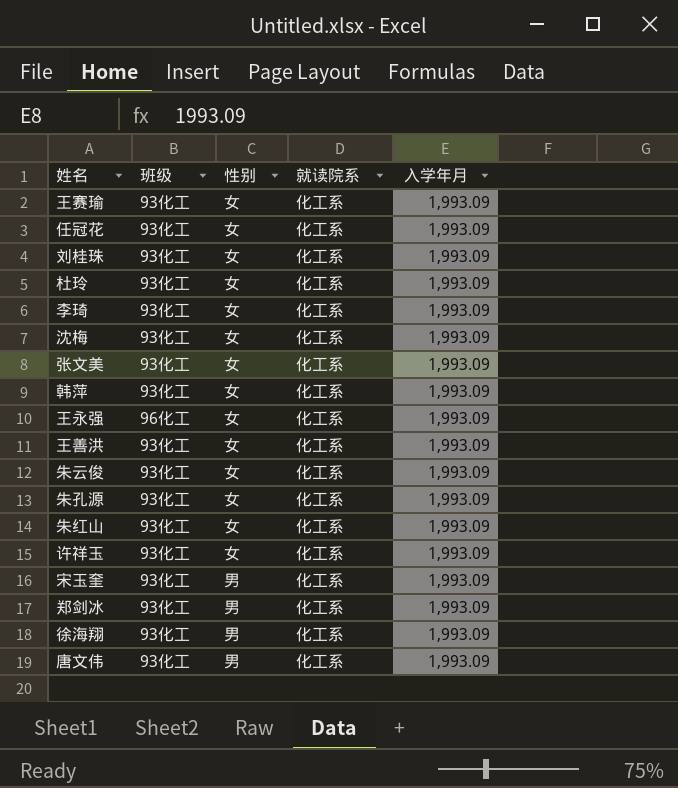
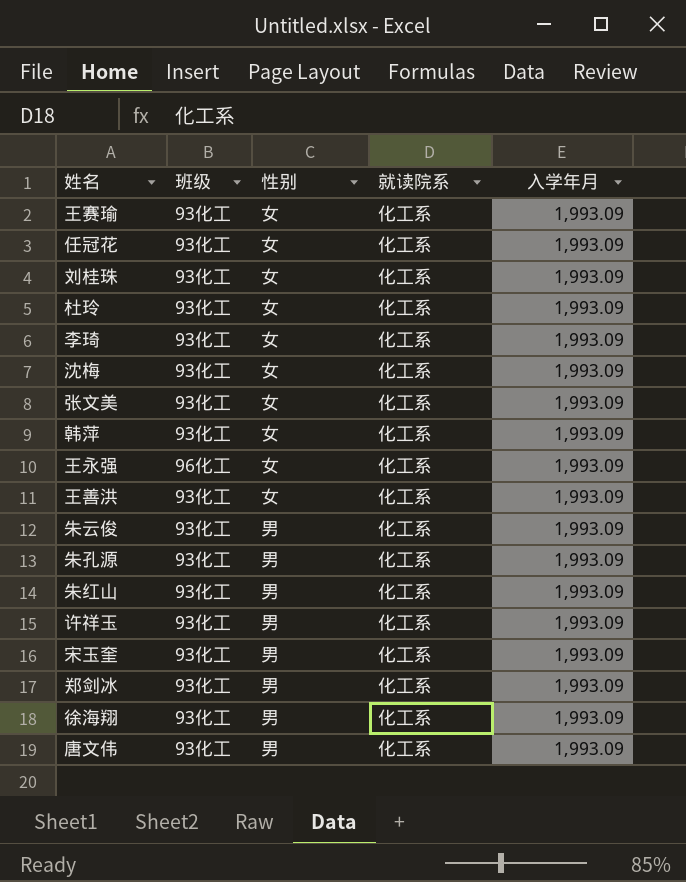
朱云俊 | 性别: 女 -> 男
朱孔源 | 性别: 女 -> 男
朱红山 | 性别: 女 -> 男
许祥玉 | 性别: 女 -> 男

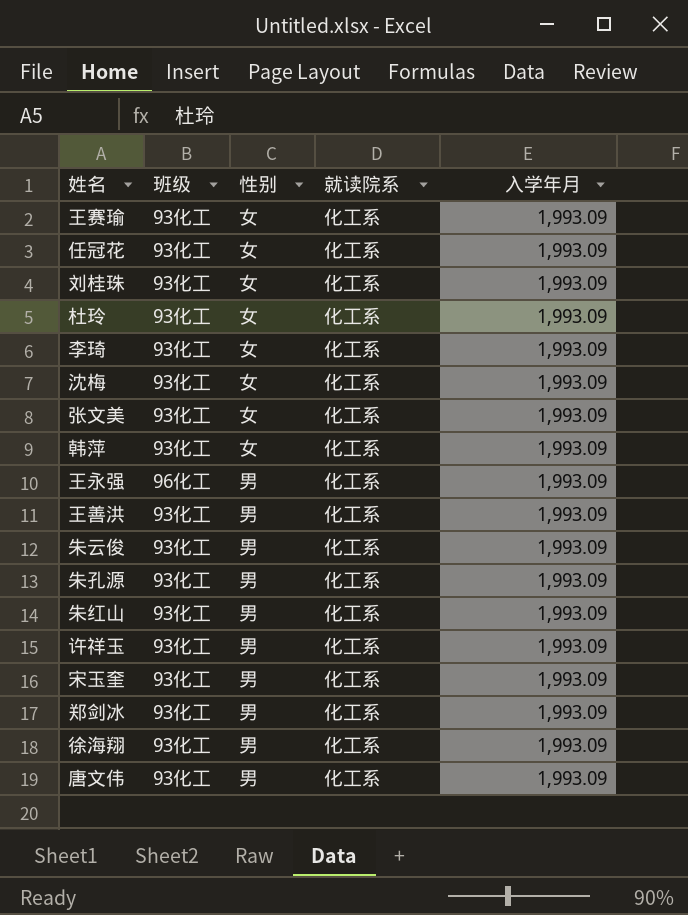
王永强 | 性别: 女 -> 男
王善洪 | 性别: 女 -> 男

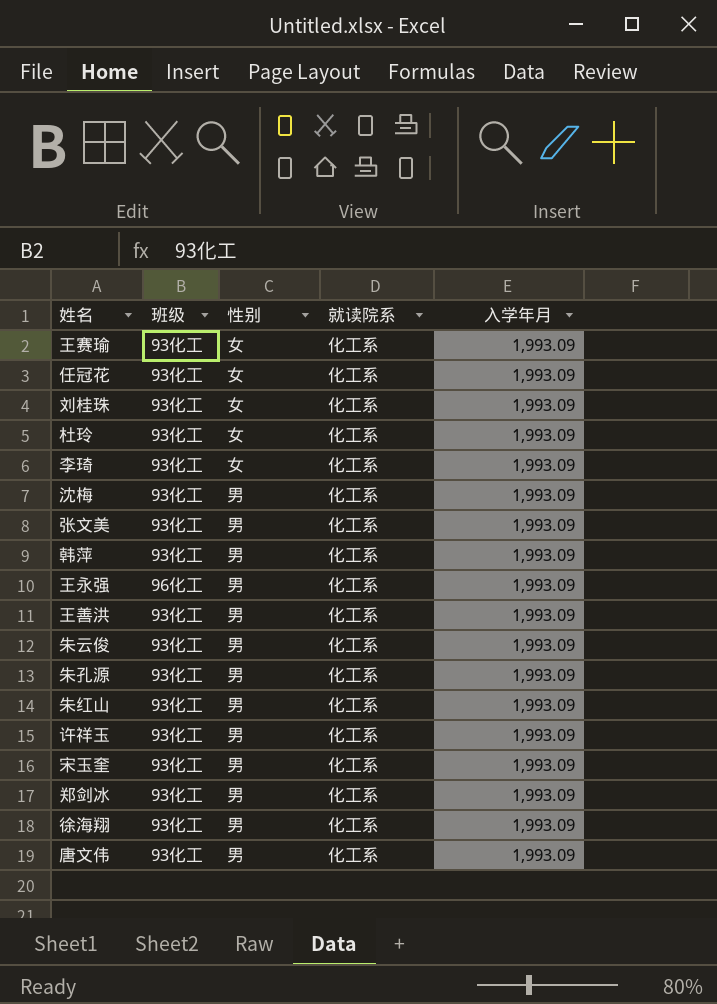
沈梅 | 性别: 女 -> 男
张文美 | 性别: 女 -> 男
韩萍 | 性别: 女 -> 男

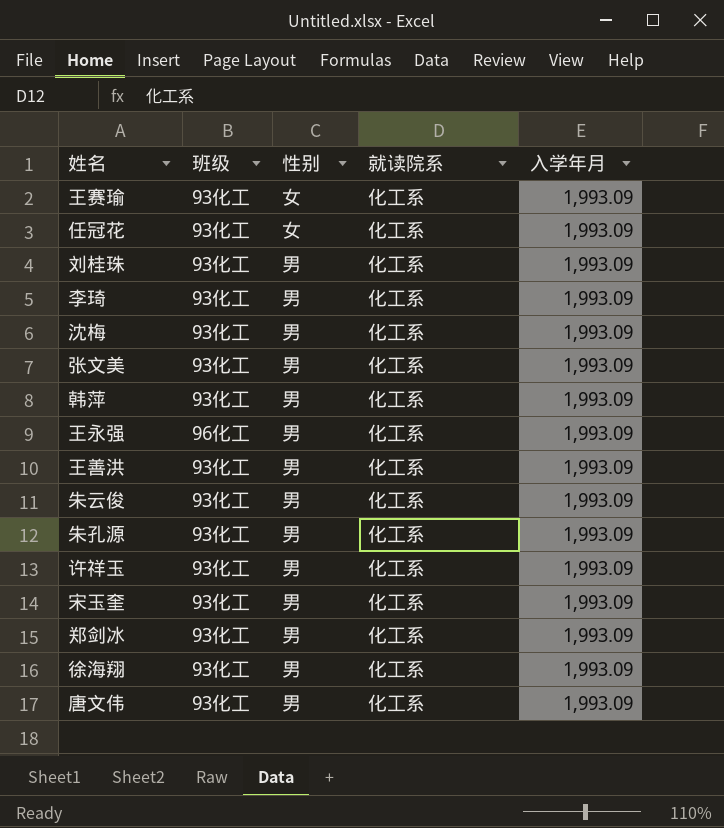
row 杜玲: 93化工 | 女 | 化工系 | 1,993.09 -> none
row 朱红山: 93化工 | 男 | 化工系 | 1,993.09 -> none
刘桂珠 | 性别: 女 -> 男
李琦 | 性别: 女 -> 男

